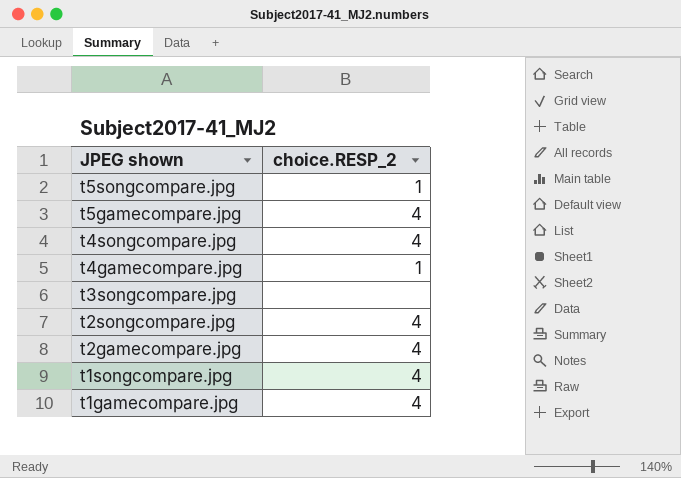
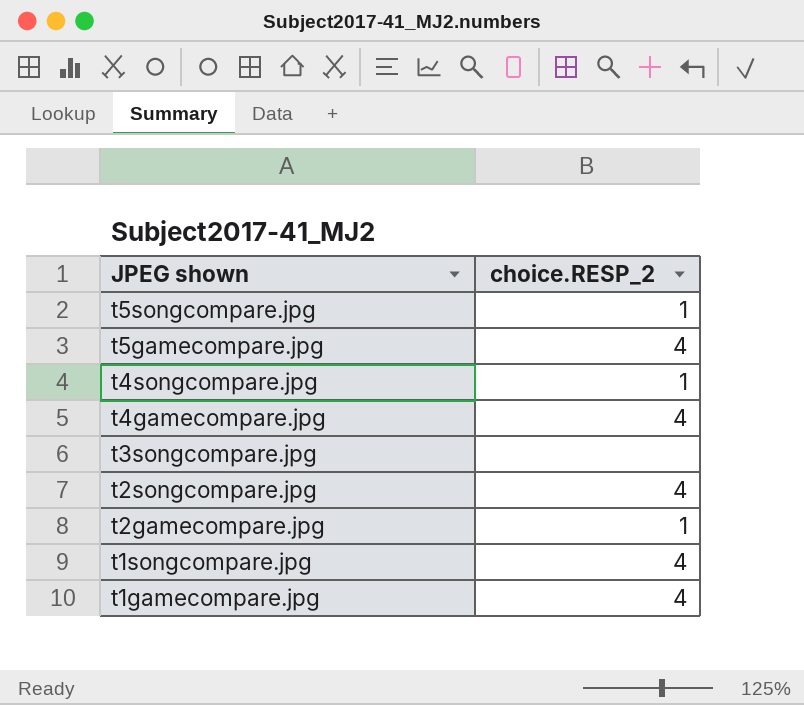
t4songcompare.jpg | choice.RESP_2: 4 -> 1
t4gamecompare.jpg | choice.RESP_2: 1 -> 4
t2gamecompare.jpg | choice.RESP_2: 4 -> 1

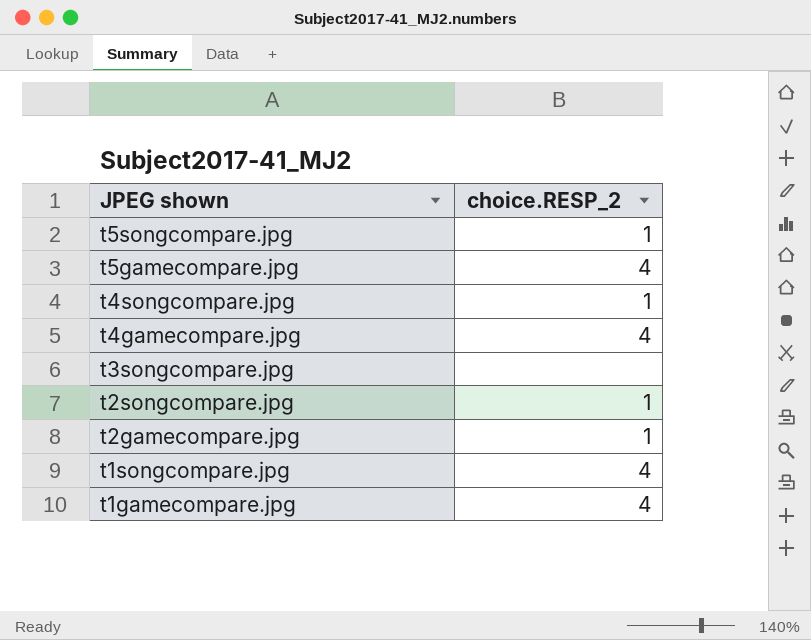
t2songcompare.jpg | choice.RESP_2: 4 -> 1

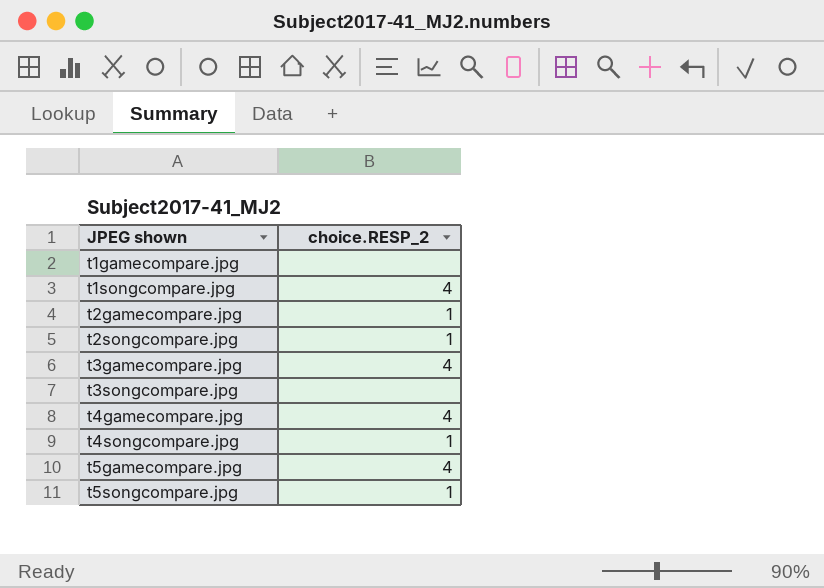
row order: JPEG shown descending -> JPEG shown ascending
t1gamecompare.jpg | choice.RESP_2: 4 -> none
row t3gamecompare.jpg: none -> 4

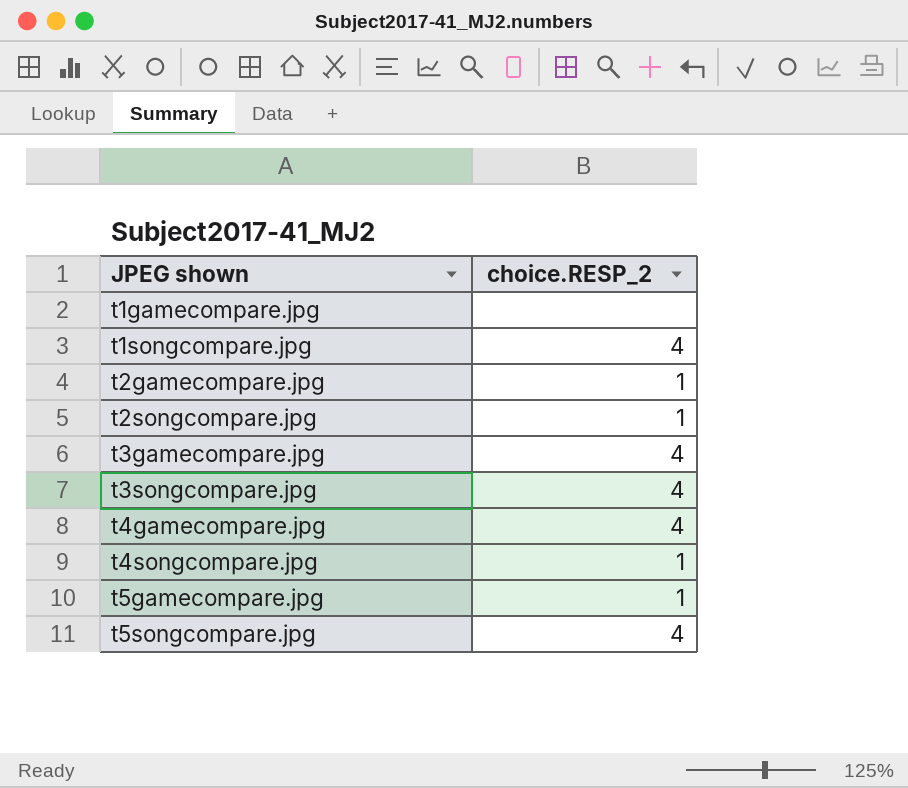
t3songcompare.jpg | choice.RESP_2: none -> 4
t5gamecompare.jpg | choice.RESP_2: 4 -> 1
t5songcompare.jpg | choice.RESP_2: 1 -> 4

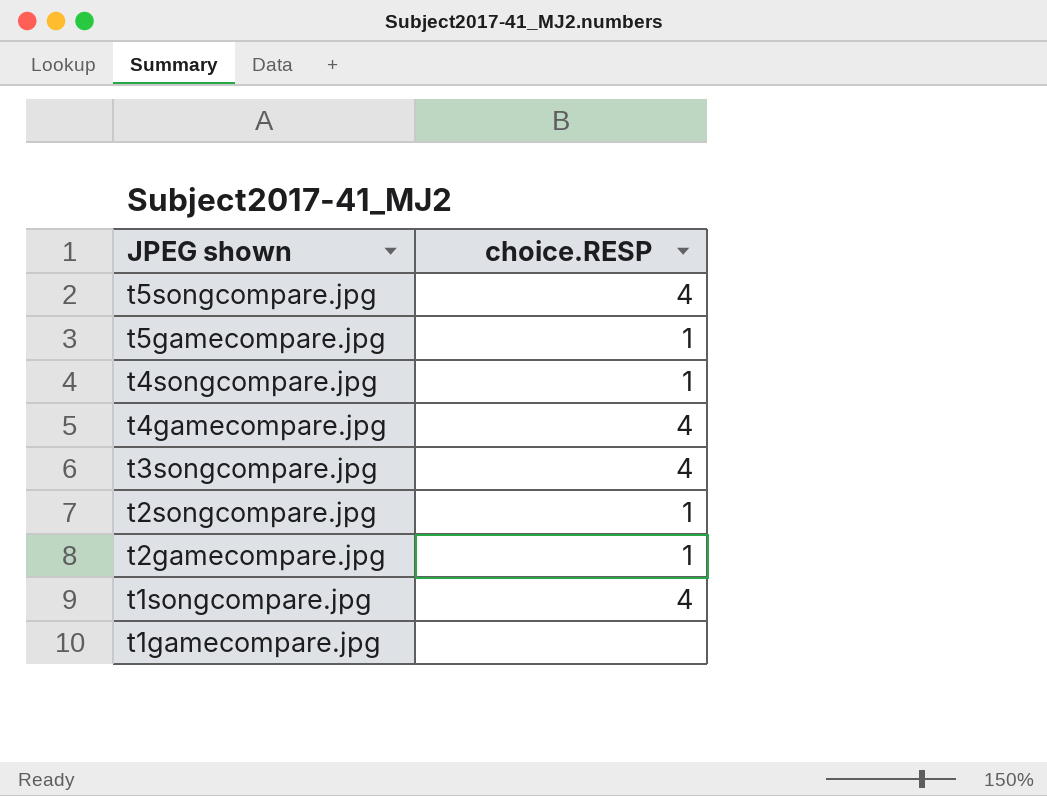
row order: JPEG shown ascending -> JPEG shown descending
column name: choice.RESP_2 -> choice.RESP
row t3gamecompare.jpg: 4 -> none

